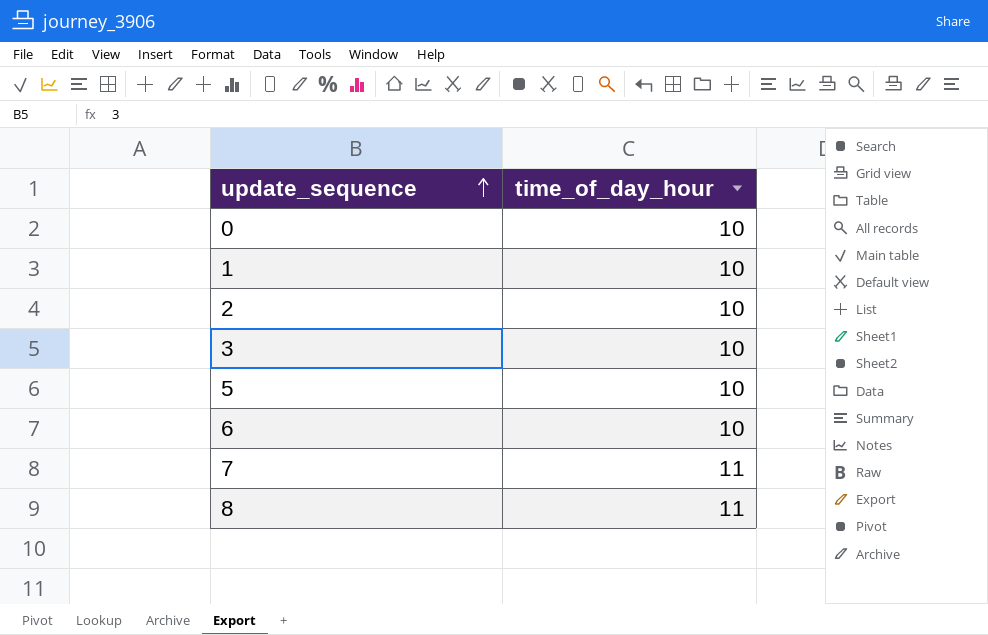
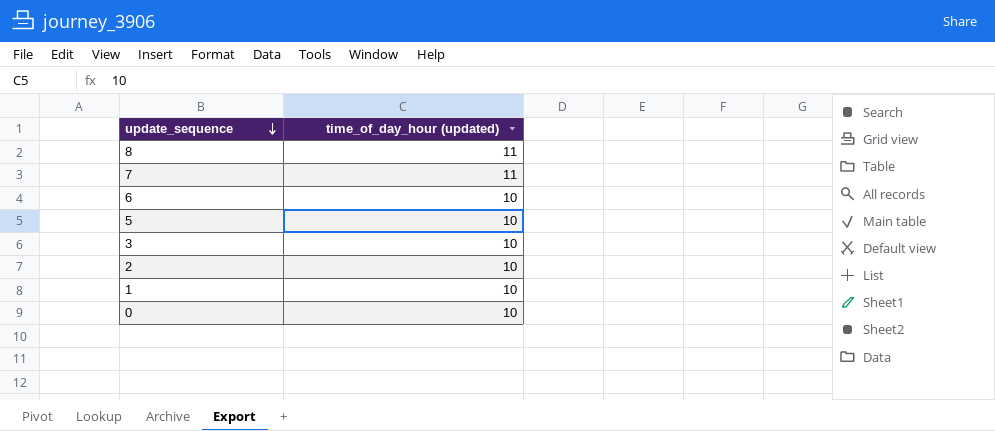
row order: update_sequence ascending -> update_sequence descending
column name: time_of_day_hour -> time_of_day_hour (updated)

